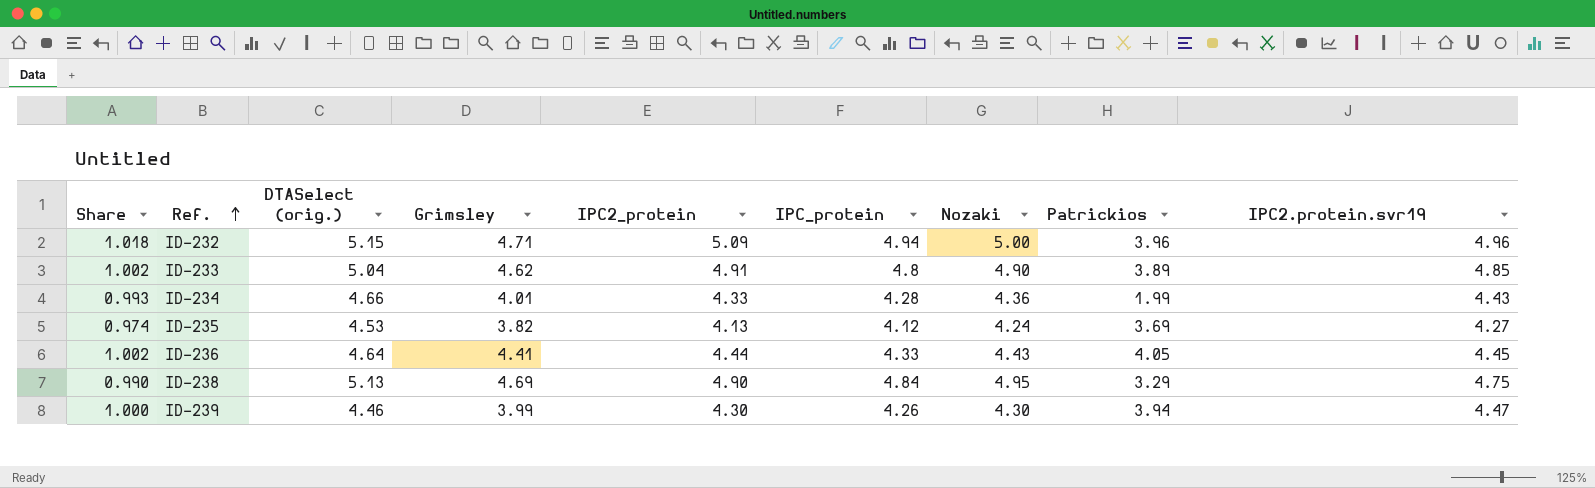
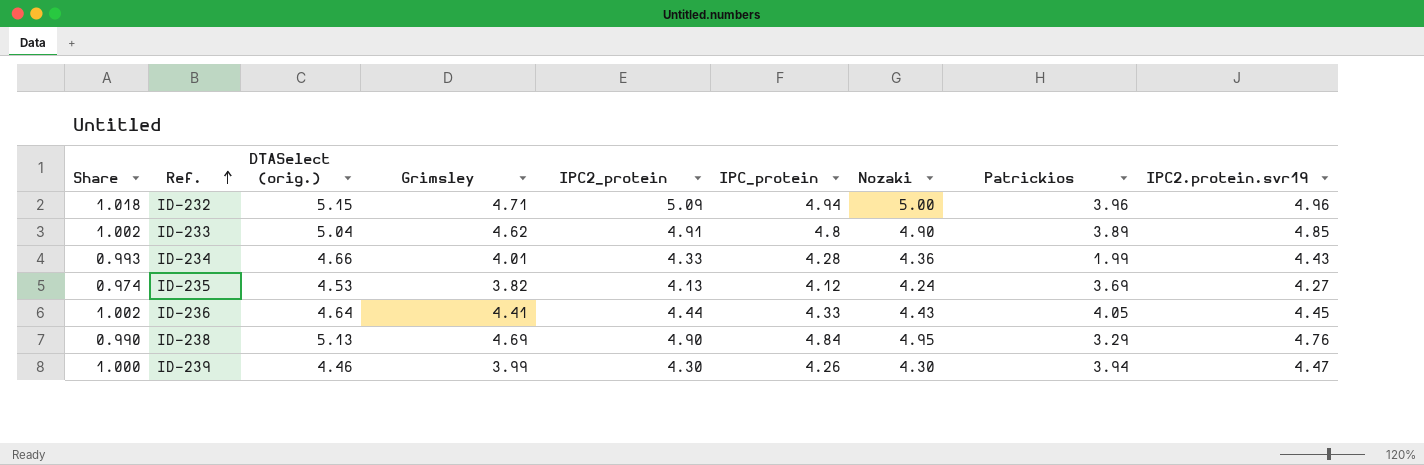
ID-238 | IPC2.protein.svr19: 4.75 -> 4.76

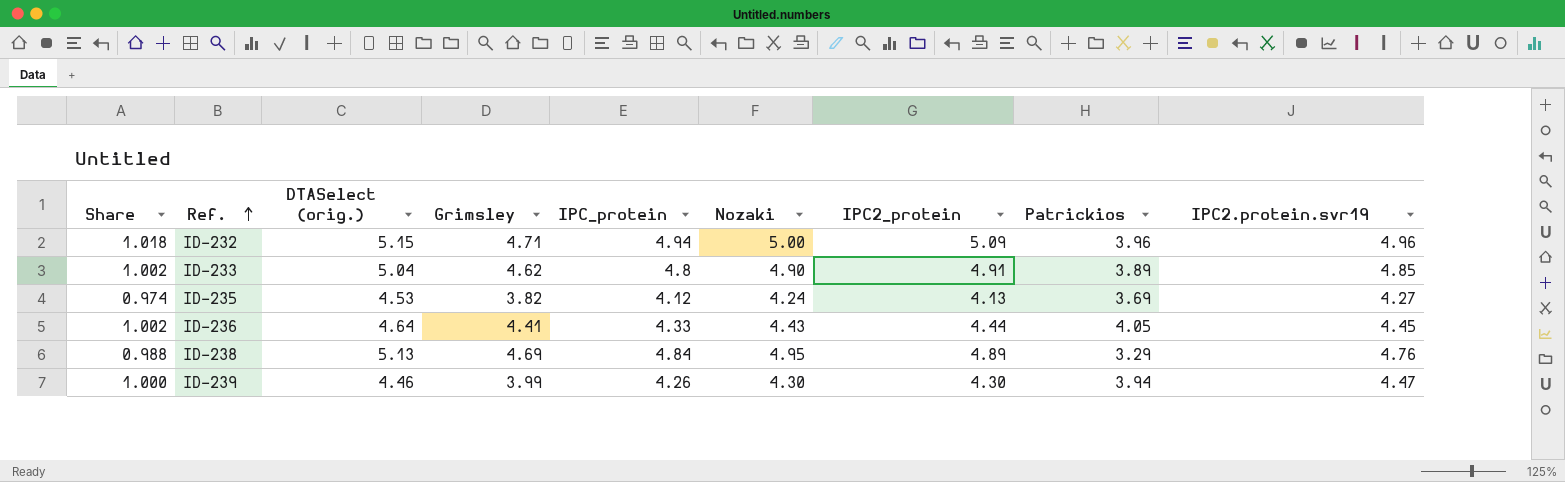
column IPC2_protein | position: 5 -> 7
row ID-234: 0.993 | 4.66 | 4.01 | 4.33 | 4.28 | 4.36 | 1.99 | 4.43 -> none
ID-238 | Share: 0.990 -> 0.988
ID-238 | IPC2_protein: 4.90 -> 4.89

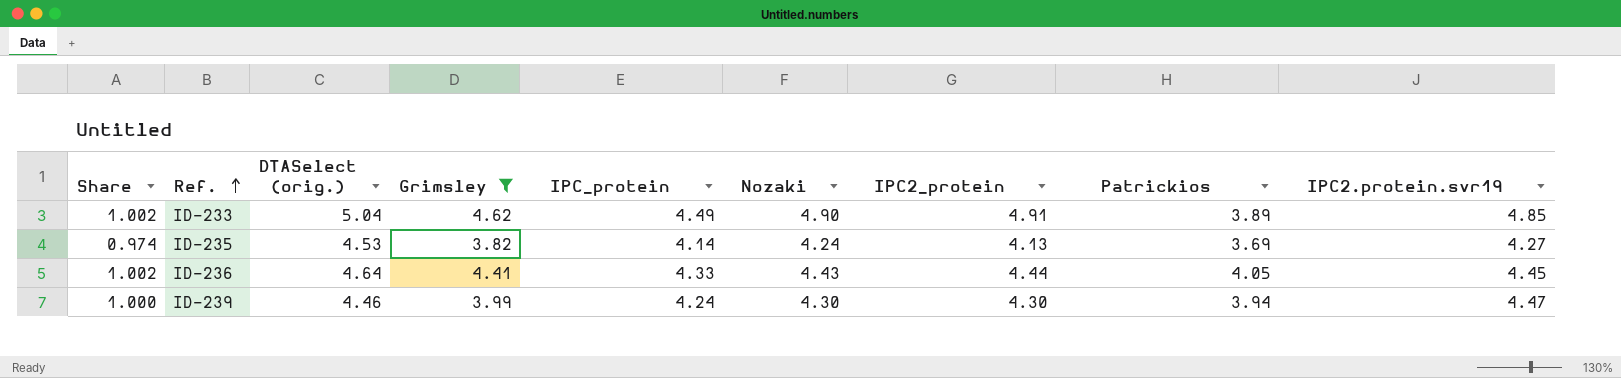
filter: none -> Grimsley <= 4.62
ID-233 | IPC_protein: 4.8 -> 4.49
ID-235 | IPC_protein: 4.12 -> 4.14
ID-239 | IPC_protein: 4.26 -> 4.24

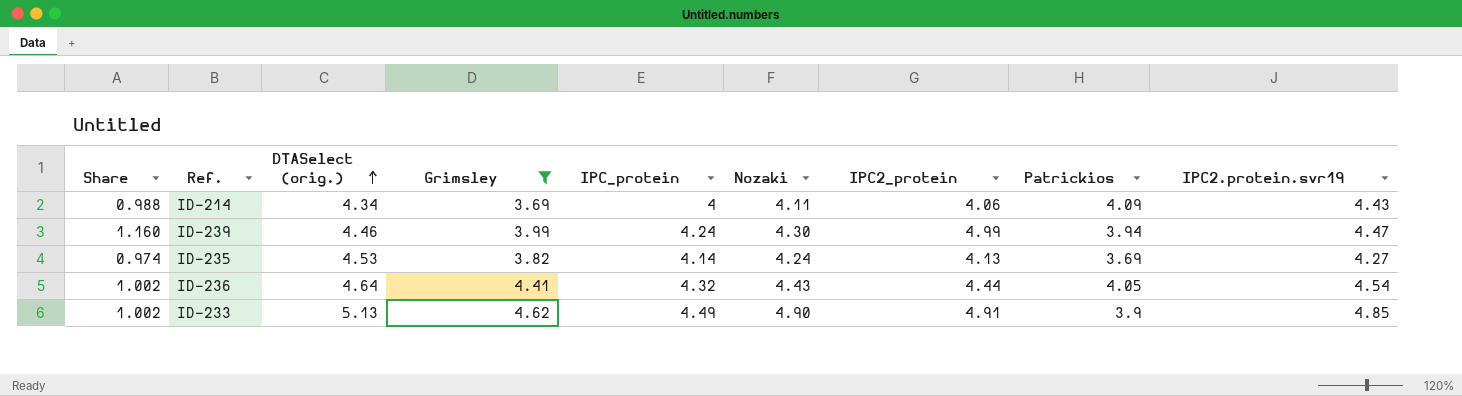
row order: Ref. ascending -> DTASelect (orig.) ascending
row ID-214: none -> 0.988 | 4.34 | 3.69 | 4 | 4.11 | 4.06 | 4.09 | 4.43
ID-239 | Share: 1.000 -> 1.160
ID-239 | IPC2_protein: 4.30 -> 4.99
ID-236 | IPC_protein: 4.33 -> 4.32
ID-236 | IPC2.protein.svr19: 4.45 -> 4.54
ID-233 | DTASelect (orig.): 5.04 -> 5.13
ID-233 | Patrickios: 3.89 -> 3.9

